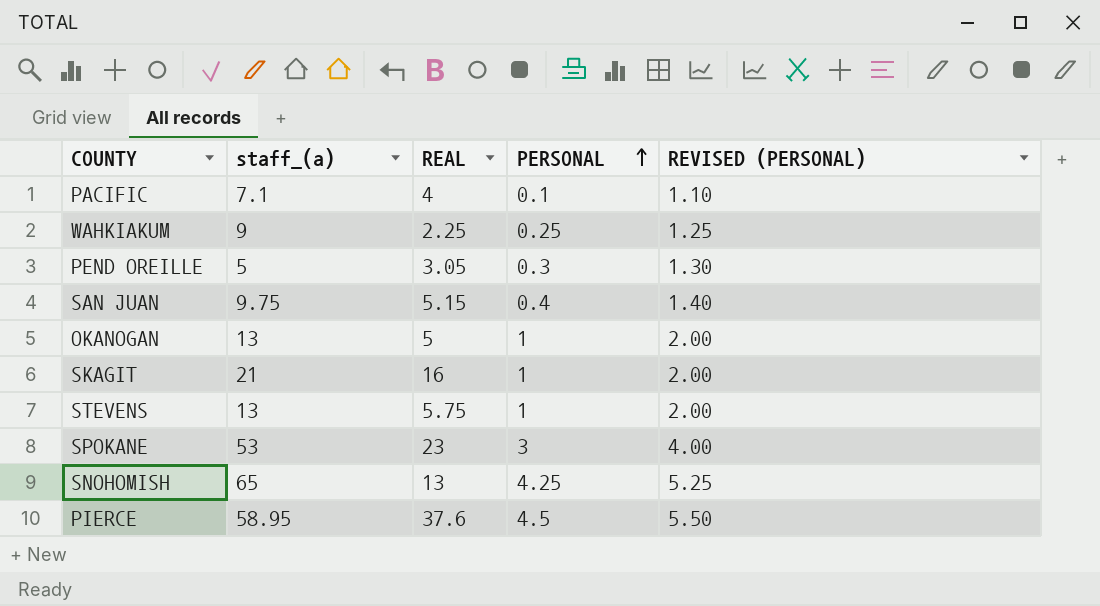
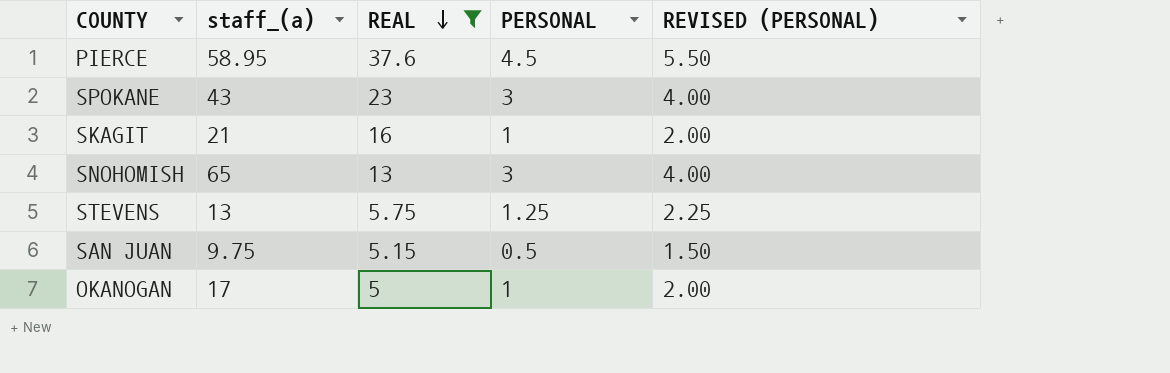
filter: none -> REAL >= 5
row order: PERSONAL ascending -> REAL descending
SPOKANE | staff_(a): 53 -> 43
SNOHOMISH | PERSONAL: 4.25 -> 3
SNOHOMISH | REVISED (PERSONAL): 5.25 -> 4.00
STEVENS | PERSONAL: 1 -> 1.25
STEVENS | REVISED (PERSONAL): 2.00 -> 2.25
SAN JUAN | PERSONAL: 0.4 -> 0.5
SAN JUAN | REVISED (PERSONAL): 1.40 -> 1.50
OKANOGAN | staff_(a): 13 -> 17

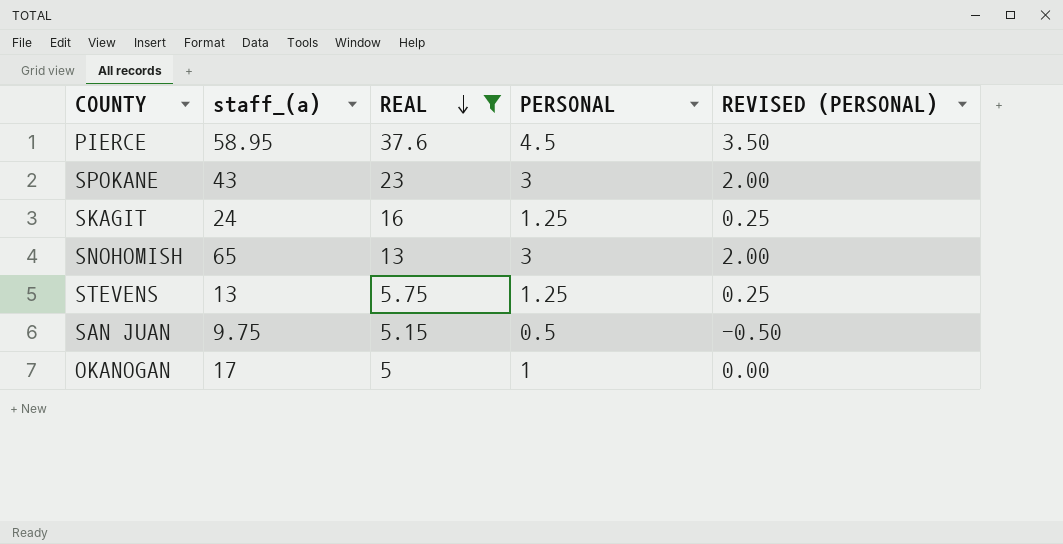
column REVISED (PERSONAL) | formula: [PERSONAL] + 1 -> [PERSONAL] - 1
SKAGIT | staff_(a): 21 -> 24
SKAGIT | PERSONAL: 1 -> 1.25

